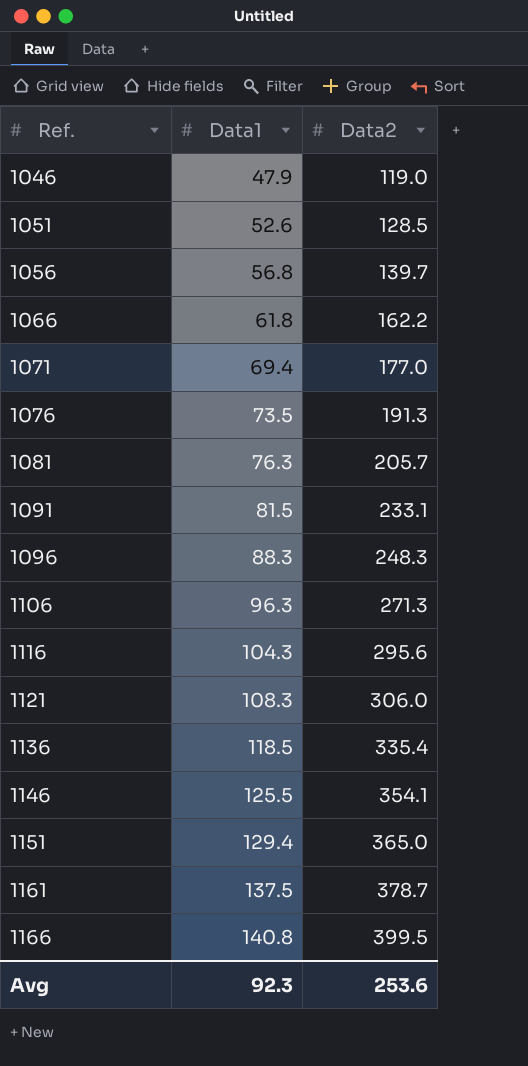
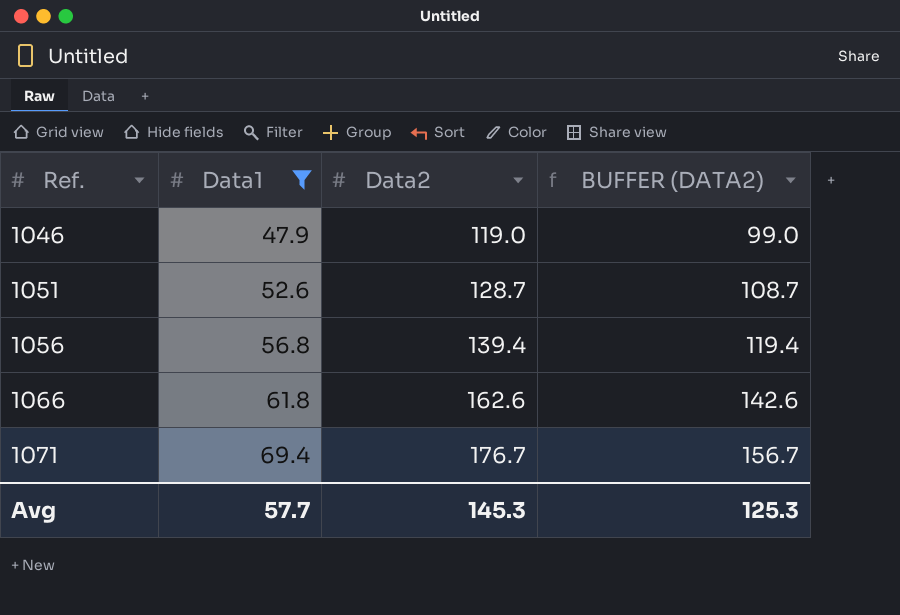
filter: none -> Data1 <= 69.4
column BUFFER (DATA2) | formula: none -> [Data2] - 20
1051 | Data2: 128.5 -> 128.7
1056 | Data2: 139.7 -> 139.4
1066 | Data2: 162.2 -> 162.6
1071 | Data2: 177.0 -> 176.7
Avg | Data1: 92.3 -> 57.7
Avg | Data2: 253.6 -> 145.3

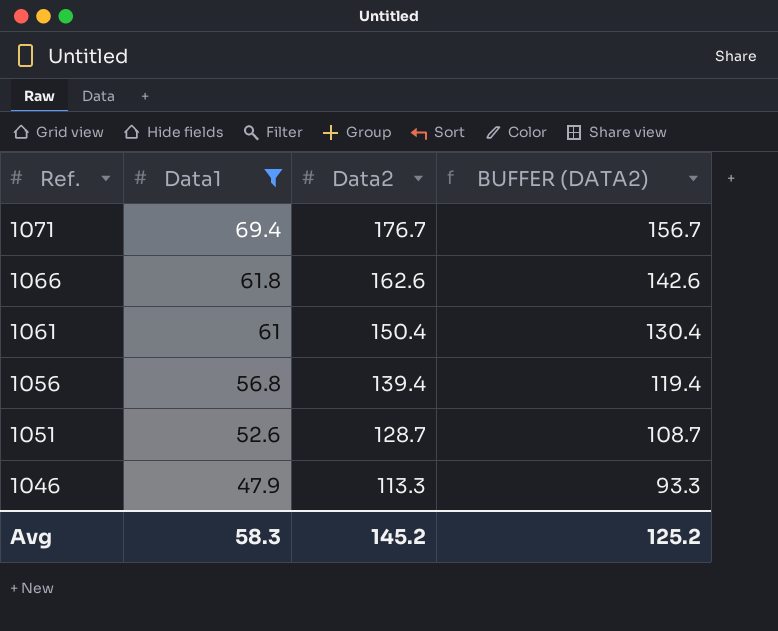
row order: Ref. ascending -> Ref. descending
row 1061: none -> 61 | 150.4 | 130.4
1046 | Data2: 119.0 -> 113.3
1046 | BUFFER (DATA2): 99.0 -> 93.3
Avg | Data1: 57.7 -> 58.3
Avg | Data2: 145.3 -> 145.2
Avg | BUFFER (DATA2): 125.3 -> 125.2

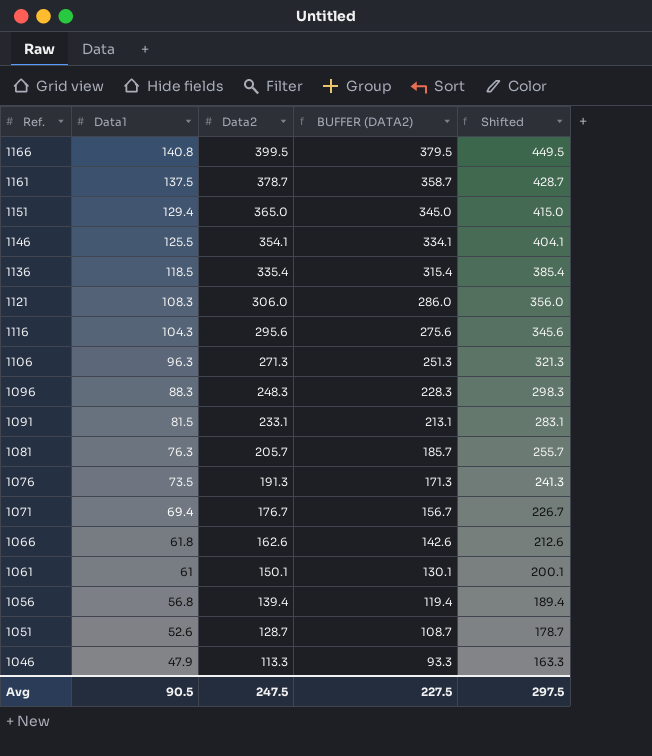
filter: Data1 <= 69.4 -> none
column Shifted | formula: none -> [Data2] + 50
1061 | Data2: 150.4 -> 150.1
1061 | BUFFER (DATA2): 130.4 -> 130.1
Avg | Data1: 58.3 -> 90.5
Avg | Data2: 145.2 -> 247.5
Avg | BUFFER (DATA2): 125.2 -> 227.5

